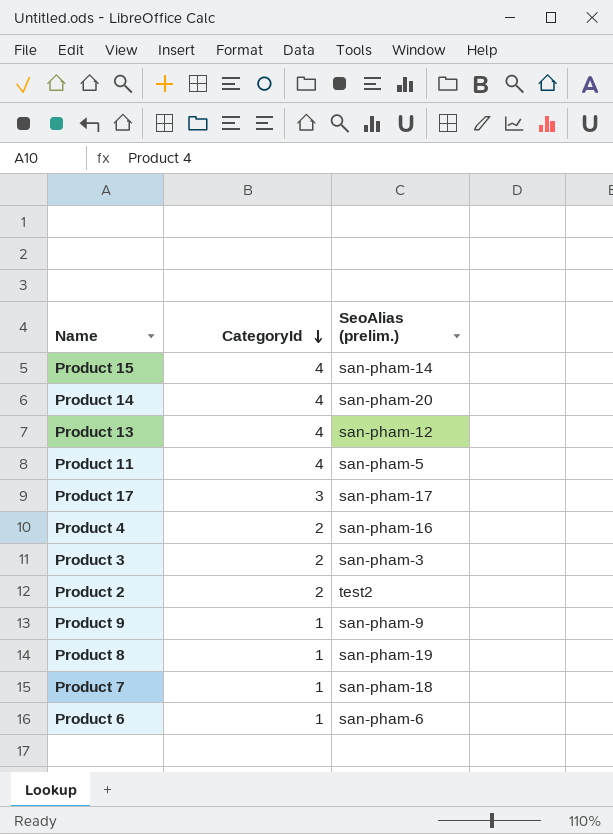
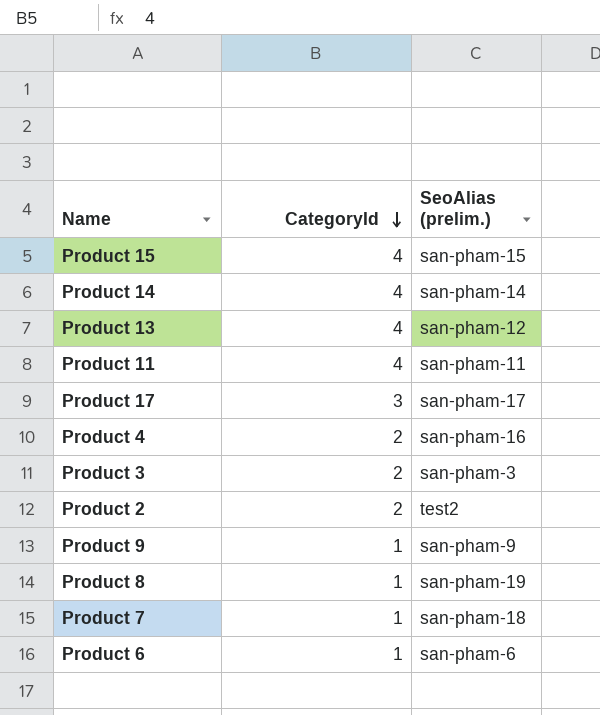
Product 15 | SeoAlias (prelim.): san-pham-14 -> san-pham-15
Product 14 | SeoAlias (prelim.): san-pham-20 -> san-pham-14
Product 11 | SeoAlias (prelim.): san-pham-5 -> san-pham-11

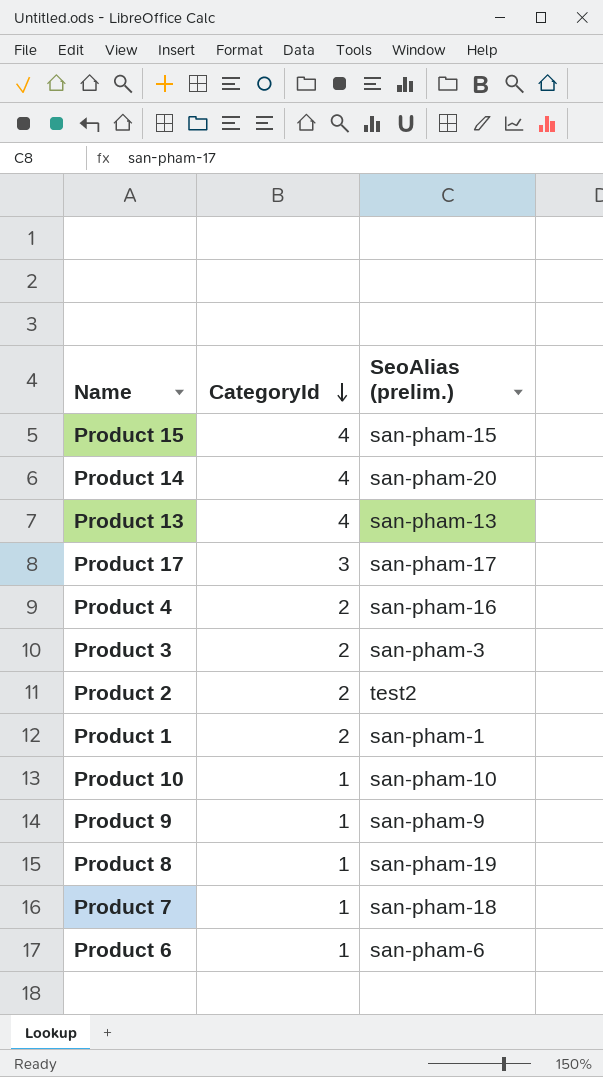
row Product 11: 4 | san-pham-11 -> none
Product 14 | SeoAlias (prelim.): san-pham-14 -> san-pham-20
Product 13 | SeoAlias (prelim.): san-pham-12 -> san-pham-13
row Product 1: none -> 2 | san-pham-1
row Product 10: none -> 1 | san-pham-10

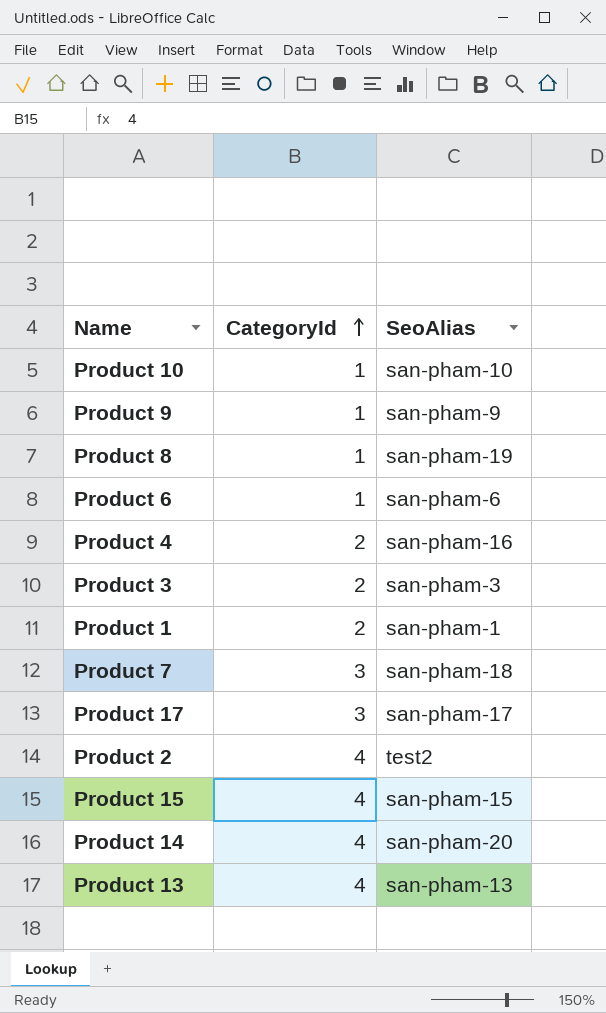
row order: CategoryId descending -> CategoryId ascending
column name: SeoAlias (prelim.) -> SeoAlias
Product 7 | CategoryId: 1 -> 3
Product 2 | CategoryId: 2 -> 4

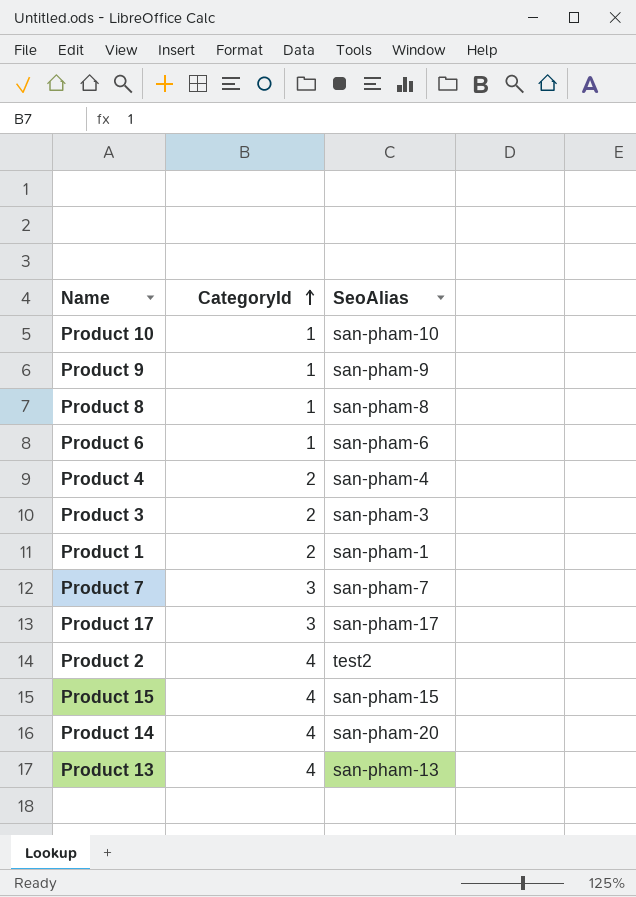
Product 8 | SeoAlias: san-pham-19 -> san-pham-8
Product 4 | SeoAlias: san-pham-16 -> san-pham-4
Product 7 | SeoAlias: san-pham-18 -> san-pham-7

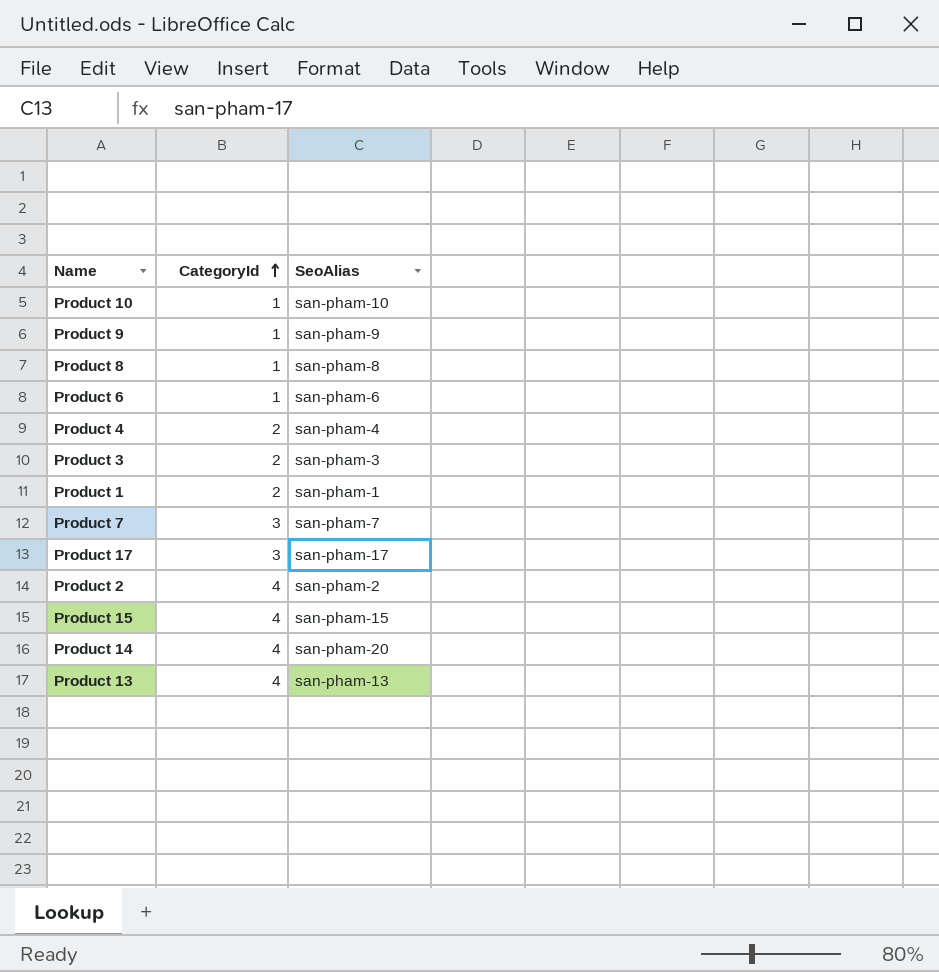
Product 2 | SeoAlias: test2 -> san-pham-2

